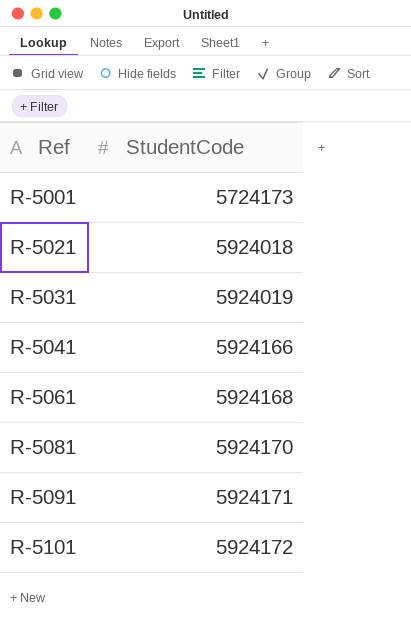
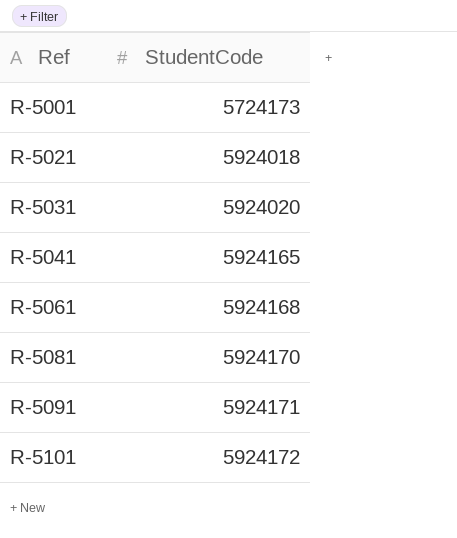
R-5031 | StudentCode: 5924019 -> 5924020
R-5041 | StudentCode: 5924166 -> 5924165

